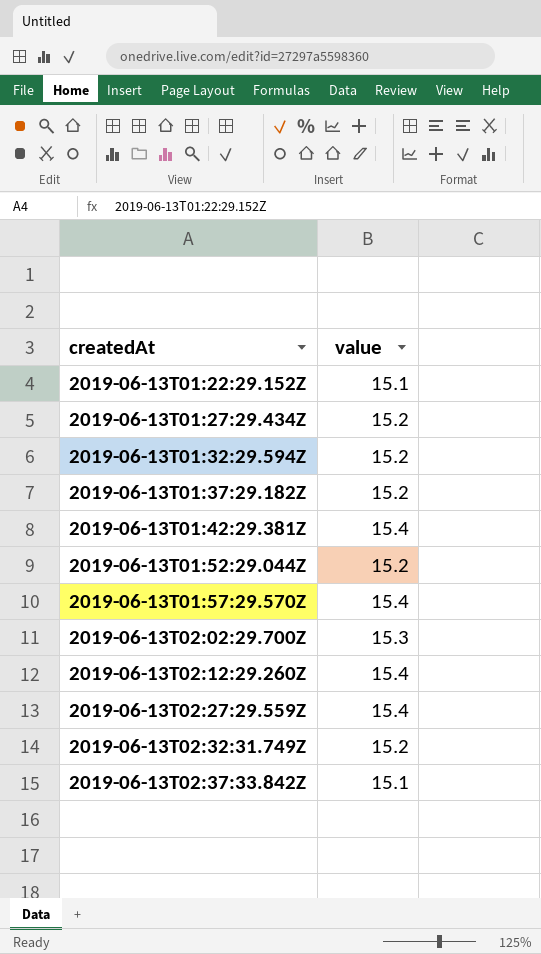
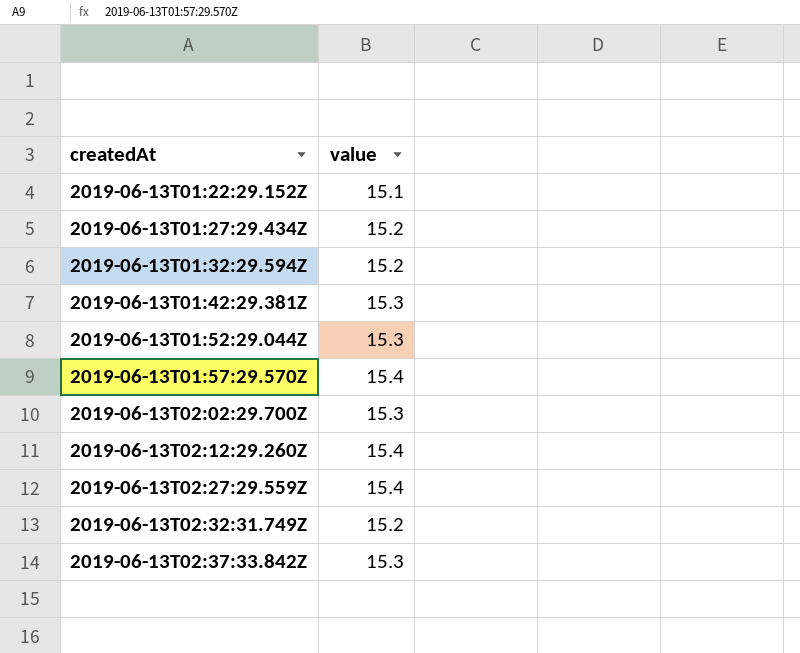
row 2019-06-13T01:37:29.182Z: 15.2 -> none
2019-06-13T01:42:29.381Z | value: 15.4 -> 15.3
2019-06-13T01:52:29.044Z | value: 15.2 -> 15.3
2019-06-13T02:37:33.842Z | value: 15.1 -> 15.3

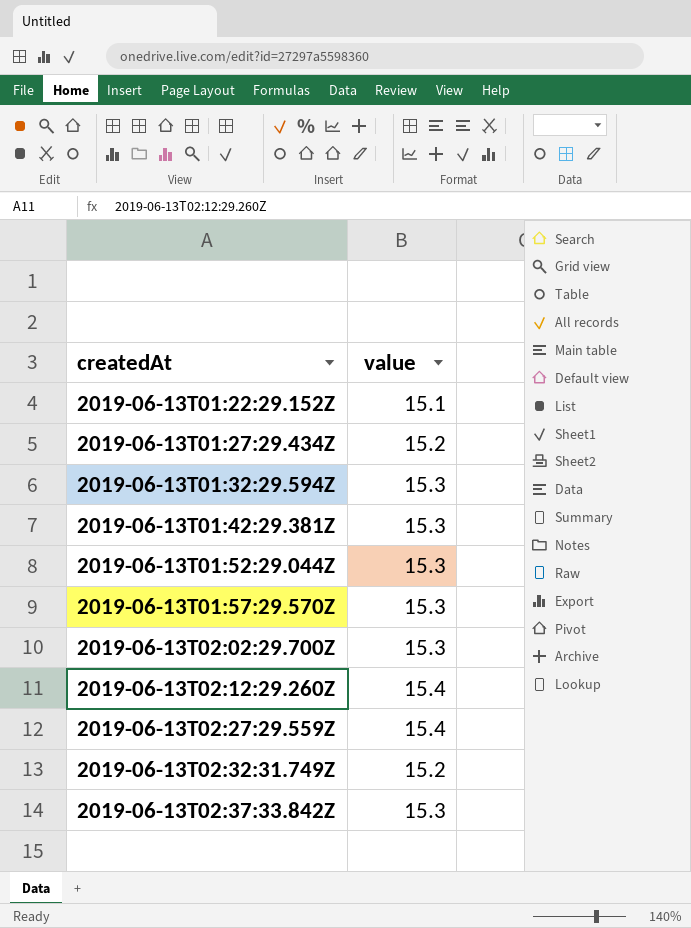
2019-06-13T01:32:29.594Z | value: 15.2 -> 15.3
2019-06-13T01:57:29.570Z | value: 15.4 -> 15.3

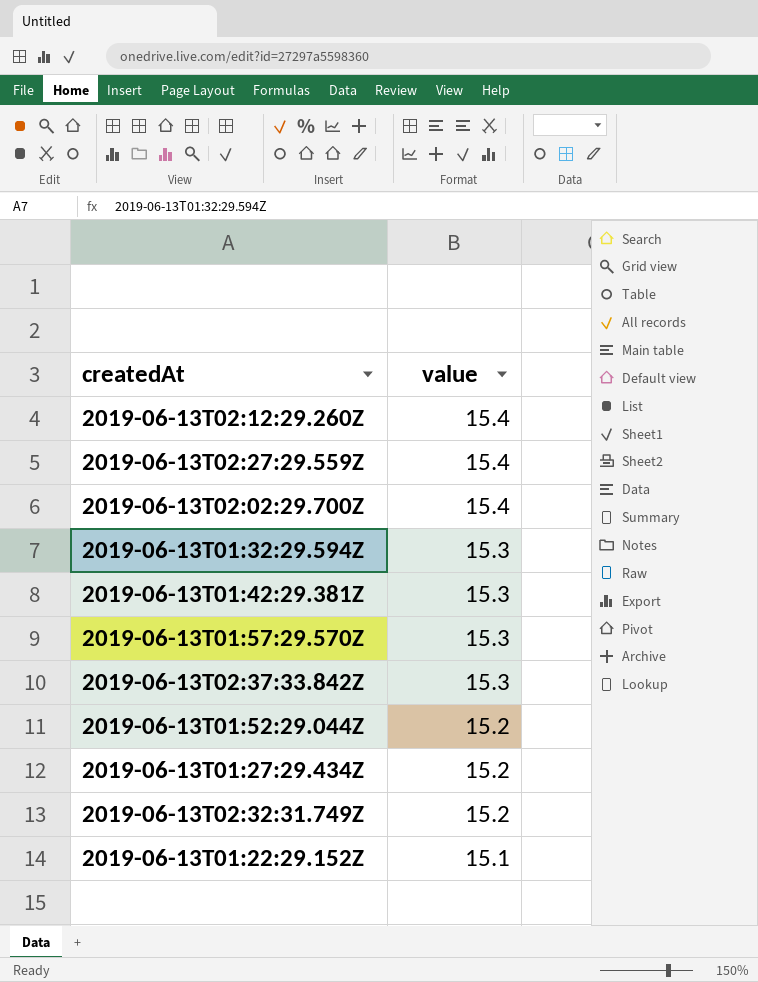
row order: createdAt ascending -> value descending
2019-06-13T02:02:29.700Z | value: 15.3 -> 15.4
2019-06-13T01:52:29.044Z | value: 15.3 -> 15.2

